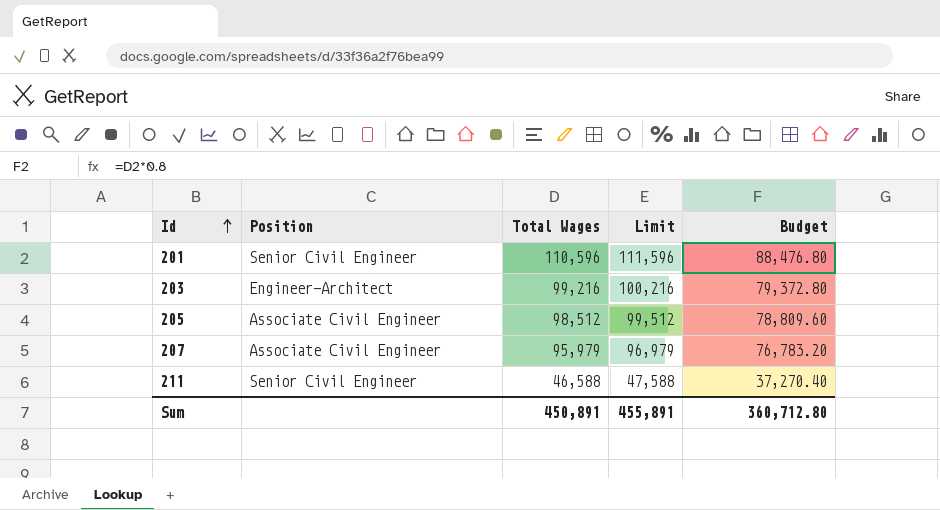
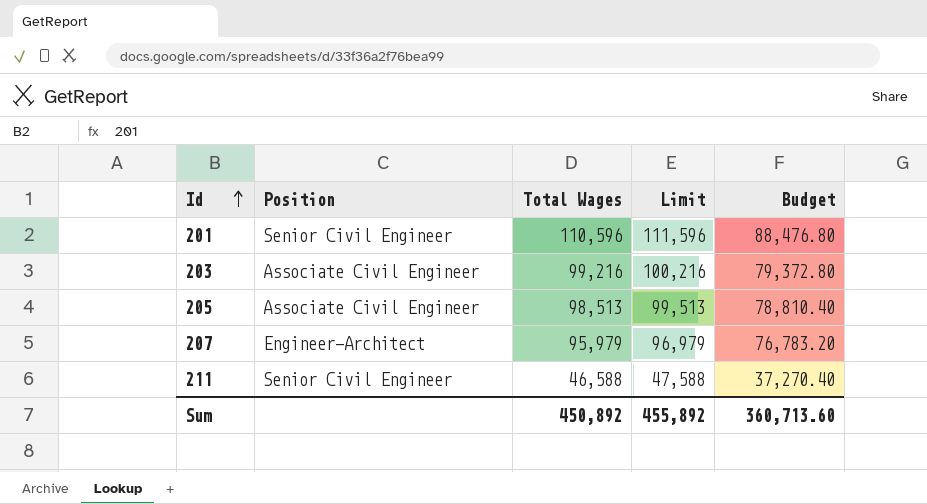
203 | Position: Engineer-Architect -> Associate Civil Engineer
205 | Total Wages: 98,512 -> 98,513
205 | Limit: 99,512 -> 99,513
205 | Budget: 78,809.60 -> 78,810.40
207 | Position: Associate Civil Engineer -> Engineer-Architect
Sum | Total Wages: 450,891 -> 450,892
Sum | Limit: 455,891 -> 455,892
Sum | Budget: 360,712.80 -> 360,713.60

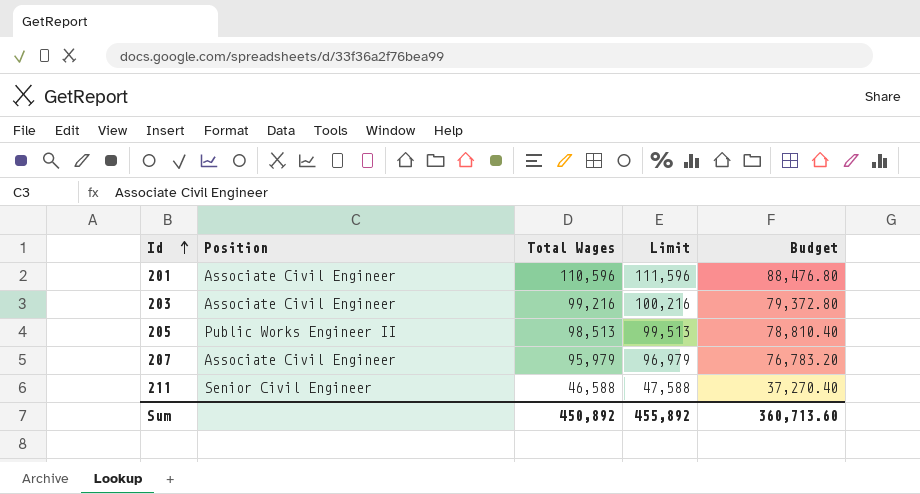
201 | Position: Senior Civil Engineer -> Associate Civil Engineer
205 | Position: Associate Civil Engineer -> Public Works Engineer II
207 | Position: Engineer-Architect -> Associate Civil Engineer

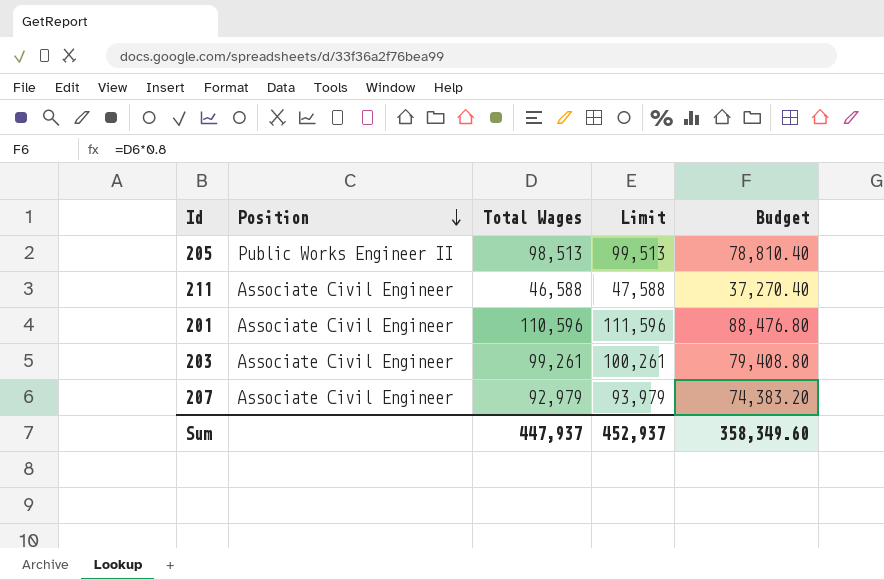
row order: Id ascending -> Position descending
211 | Position: Senior Civil Engineer -> Associate Civil Engineer
203 | Total Wages: 99,216 -> 99,261
203 | Limit: 100,216 -> 100,261
203 | Budget: 79,372.80 -> 79,408.80
207 | Total Wages: 95,979 -> 92,979
207 | Limit: 96,979 -> 93,979
207 | Budget: 76,783.20 -> 74,383.20
Sum | Total Wages: 450,892 -> 447,937
Sum | Limit: 455,892 -> 452,937
Sum | Budget: 360,713.60 -> 358,349.60

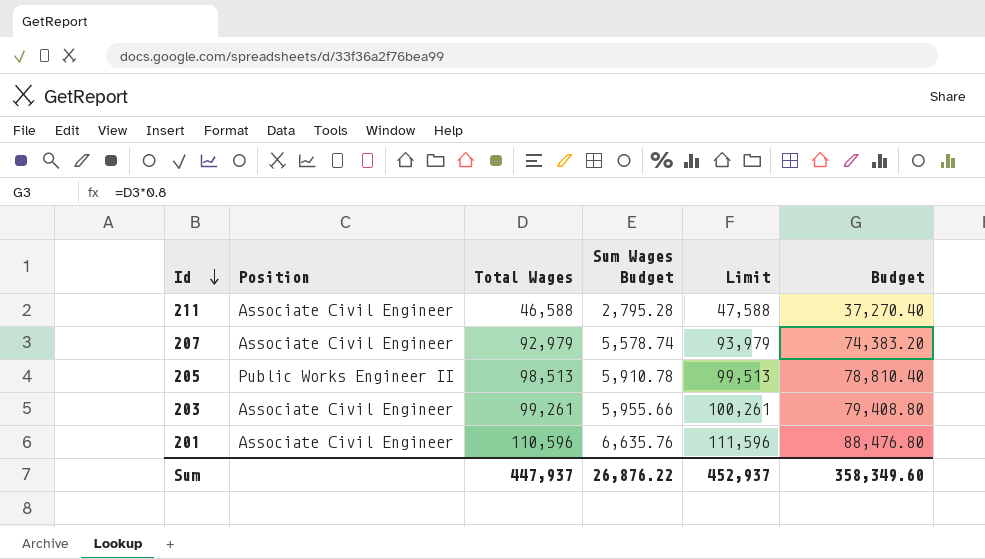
row order: Position descending -> Id descending
column Sum Wages Budget | formula: none -> [Total Wages] * 0.06

